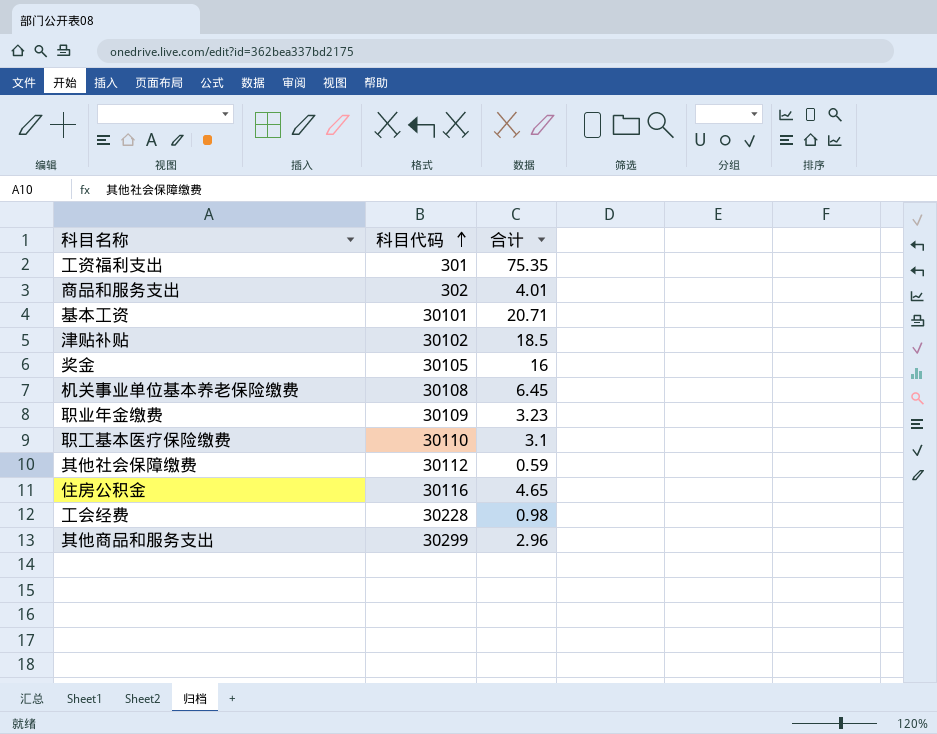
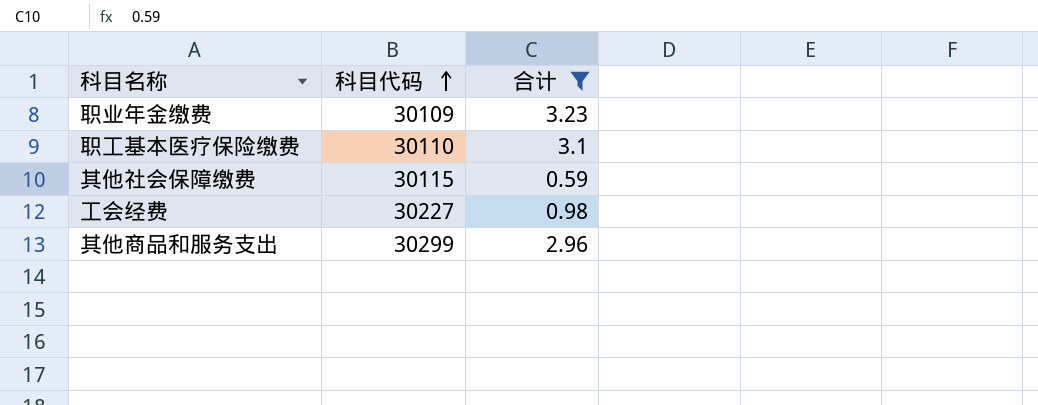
filter: none -> 合计 <= 3.23
其他社会保障缴费 | 科目代码: 30112 -> 30115
工会经费 | 科目代码: 30228 -> 30227

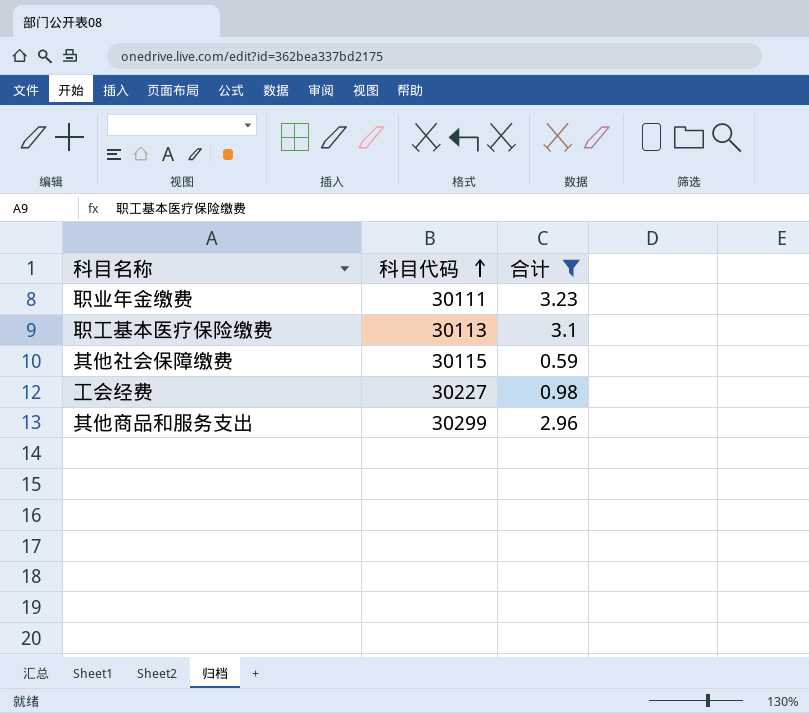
职业年金缴费 | 科目代码: 30109 -> 30111
职工基本医疗保险缴费 | 科目代码: 30110 -> 30113

